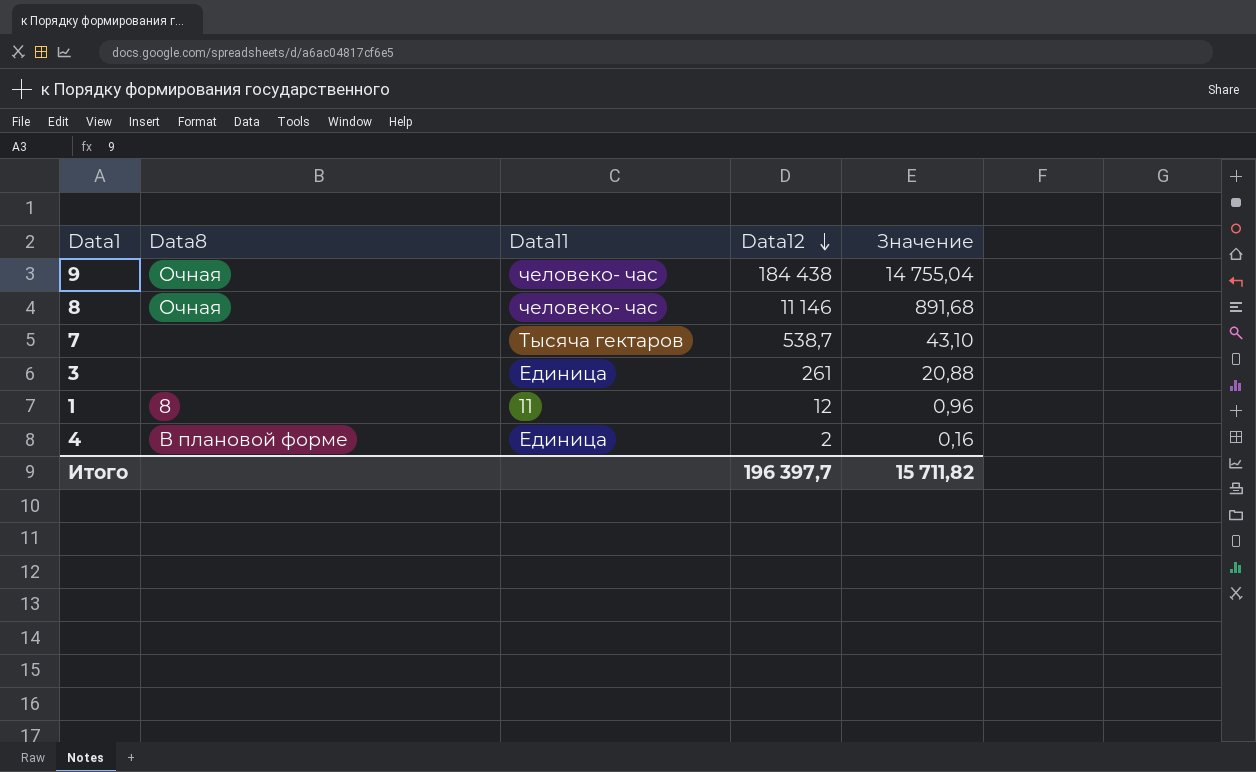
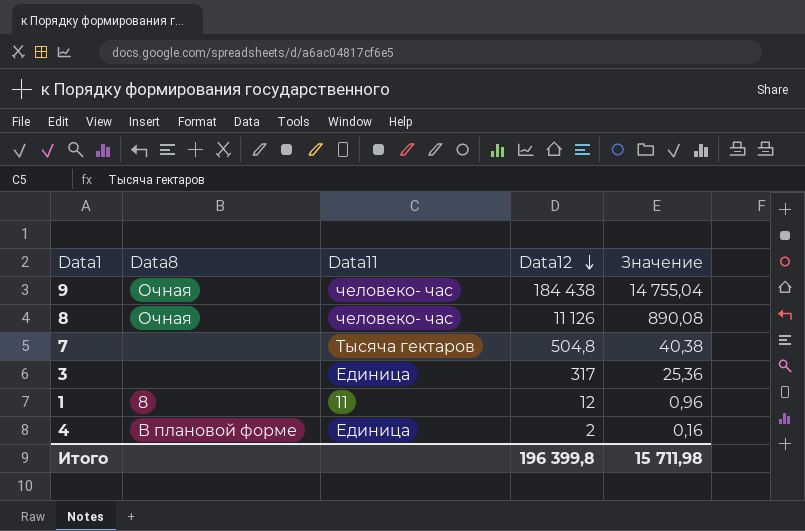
8 | Data12: 11 146 -> 11 126
8 | Значение: 891,68 -> 890,08
7 | Data12: 538,7 -> 504,8
7 | Значение: 43,10 -> 40,38
3 | Data12: 261 -> 317
3 | Значение: 20,88 -> 25,36
Итого | Data12: 196 397,7 -> 196 399,8
Итого | Значение: 15 711,82 -> 15 711,98

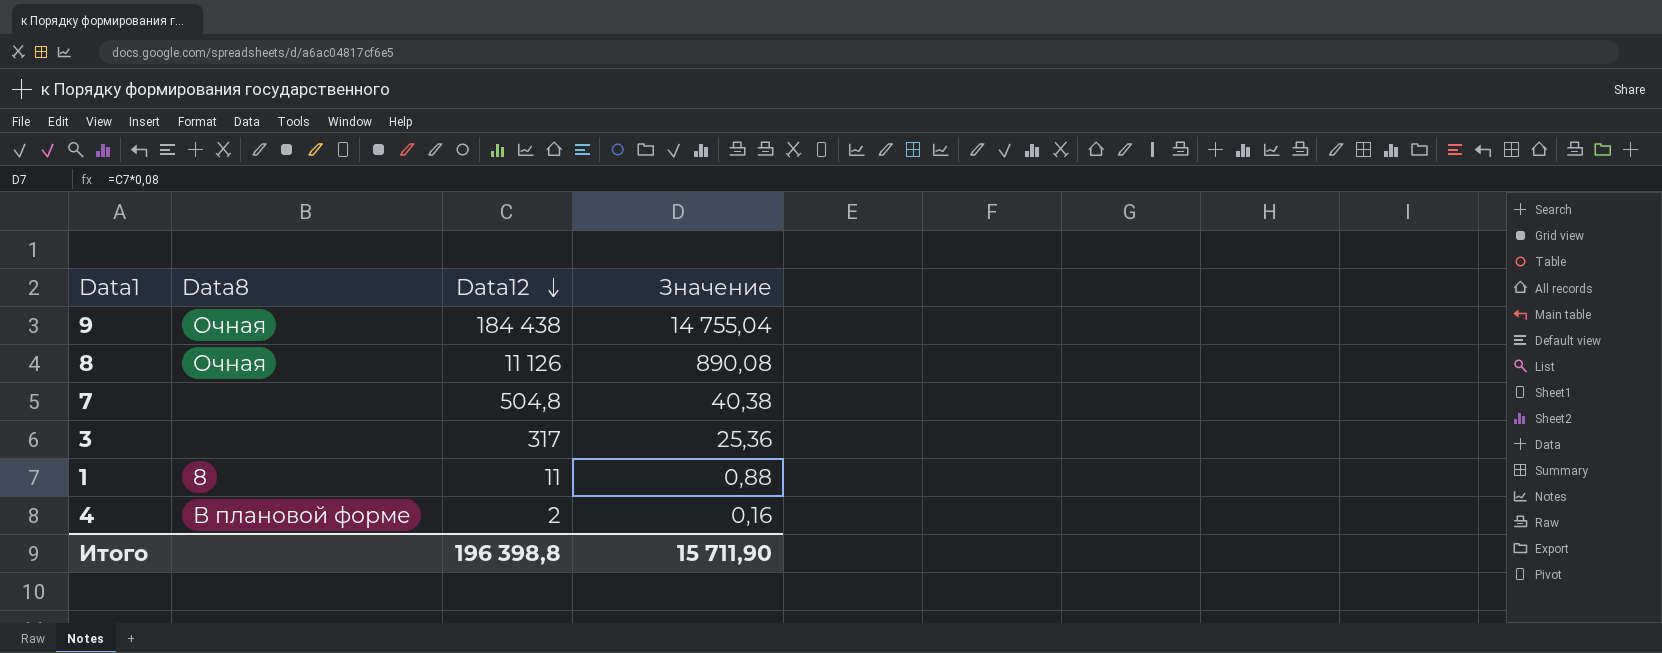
column Data11 | position: 3 -> none
1 | Data12: 12 -> 11
1 | Значение: 0,96 -> 0,88
Итого | Data12: 196 399,8 -> 196 398,8
Итого | Значение: 15 711,98 -> 15 711,90

